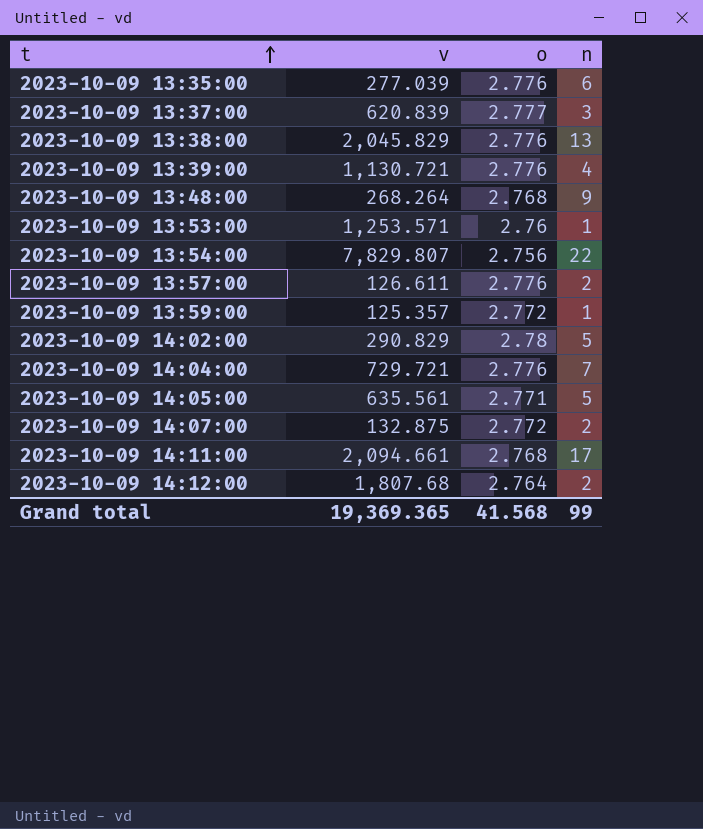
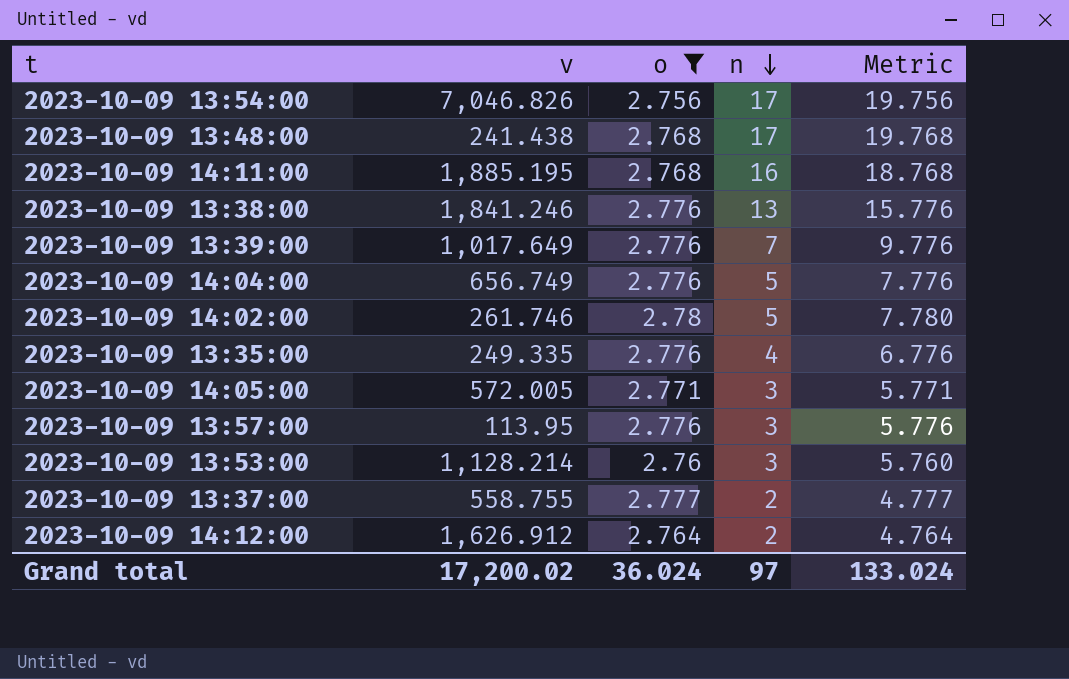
filter: none -> o != 2.772
row order: t ascending -> n descending
column Metric | formula: none -> [o] + [n]
2023-10-09 13:54:00 | v: 7,829.807 -> 7,046.826
2023-10-09 13:54:00 | n: 22 -> 17
2023-10-09 13:48:00 | v: 268.264 -> 241.438
2023-10-09 13:48:00 | n: 9 -> 17
2023-10-09 14:11:00 | v: 2,094.661 -> 1,885.195
2023-10-09 14:11:00 | n: 17 -> 16
2023-10-09 13:38:00 | v: 2,045.829 -> 1,841.246
2023-10-09 13:39:00 | v: 1,130.721 -> 1,017.649
2023-10-09 13:39:00 | n: 4 -> 7
2023-10-09 14:04:00 | v: 729.721 -> 656.749
2023-10-09 14:04:00 | n: 7 -> 5
2023-10-09 14:02:00 | v: 290.829 -> 261.746
2023-10-09 13:35:00 | v: 277.039 -> 249.335
2023-10-09 13:35:00 | n: 6 -> 4
2023-10-09 14:05:00 | v: 635.561 -> 572.005
2023-10-09 14:05:00 | n: 5 -> 3
2023-10-09 13:57:00 | v: 126.611 -> 113.95
2023-10-09 13:57:00 | n: 2 -> 3
2023-10-09 13:53:00 | v: 1,253.571 -> 1,128.214
2023-10-09 13:53:00 | n: 1 -> 3
2023-10-09 13:37:00 | v: 620.839 -> 558.755
2023-10-09 13:37:00 | n: 3 -> 2
2023-10-09 14:12:00 | v: 1,807.68 -> 1,626.912
Grand total | v: 19,369.365 -> 17,200.02
Grand total | o: 41.568 -> 36.024
Grand total | n: 99 -> 97

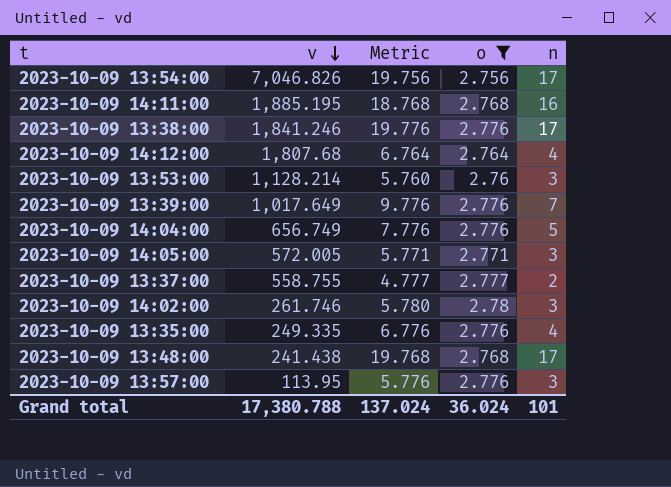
row order: n descending -> v descending
column Metric | position: 5 -> 3
2023-10-09 13:38:00 | Metric: 15.776 -> 19.776
2023-10-09 13:38:00 | n: 13 -> 17
2023-10-09 14:12:00 | v: 1,626.912 -> 1,807.68
2023-10-09 14:12:00 | Metric: 4.764 -> 6.764
2023-10-09 14:12:00 | n: 2 -> 4
2023-10-09 14:02:00 | Metric: 7.780 -> 5.780
2023-10-09 14:02:00 | n: 5 -> 3
Grand total | v: 17,200.02 -> 17,380.788
Grand total | Metric: 133.024 -> 137.024
Grand total | n: 97 -> 101

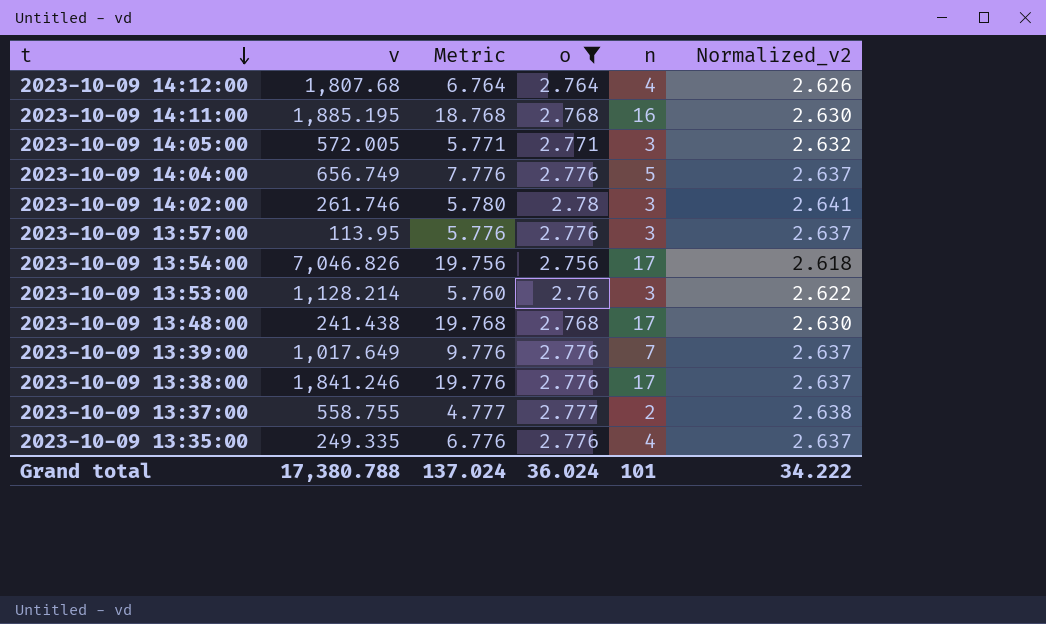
row order: v descending -> t descending
column Normalized_v2 | formula: none -> [o] * 0.95

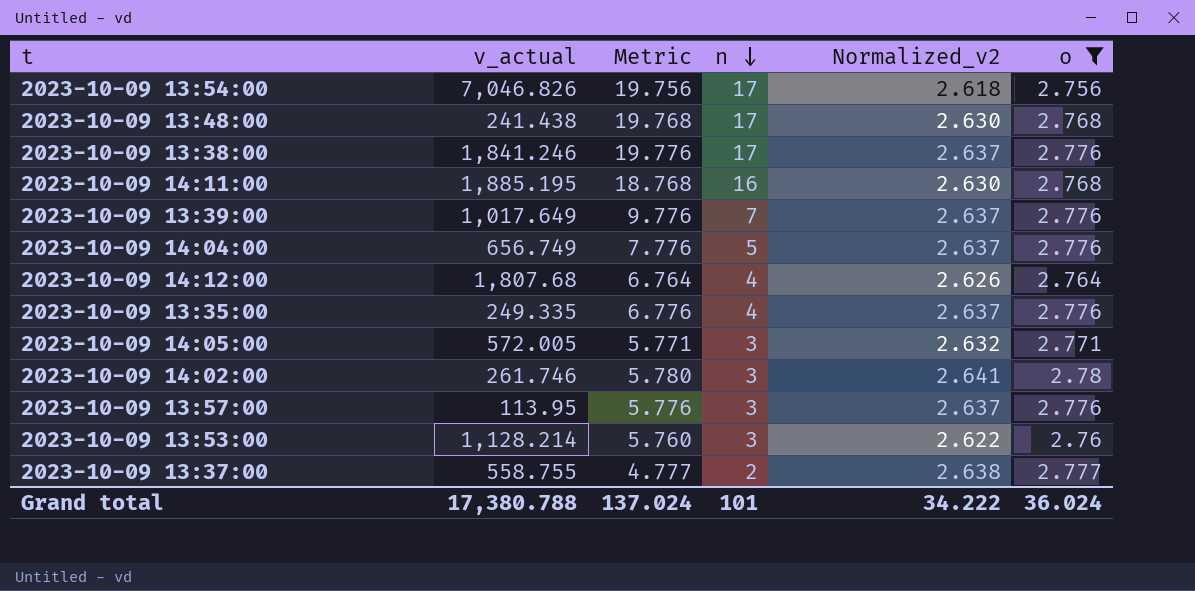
row order: t descending -> n descending
column name: v -> v_actual
column o | position: 4 -> 6

